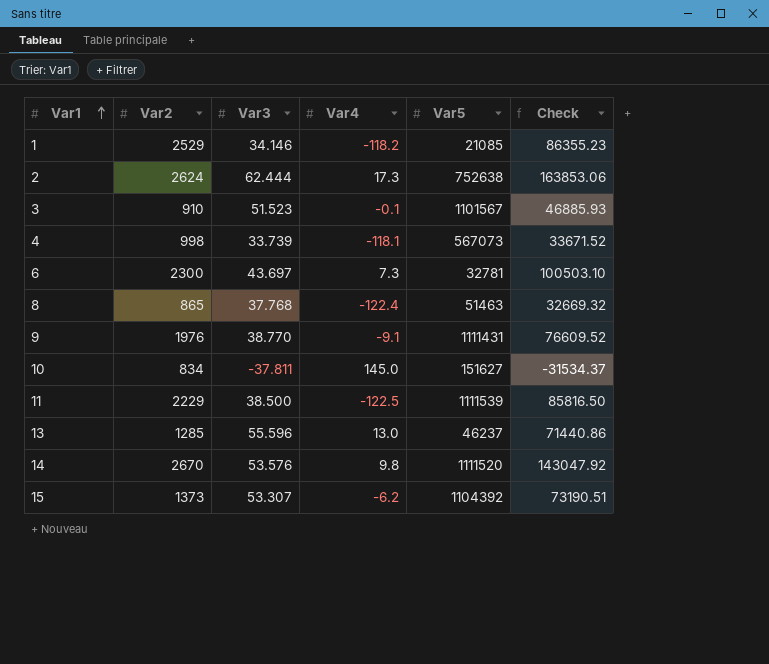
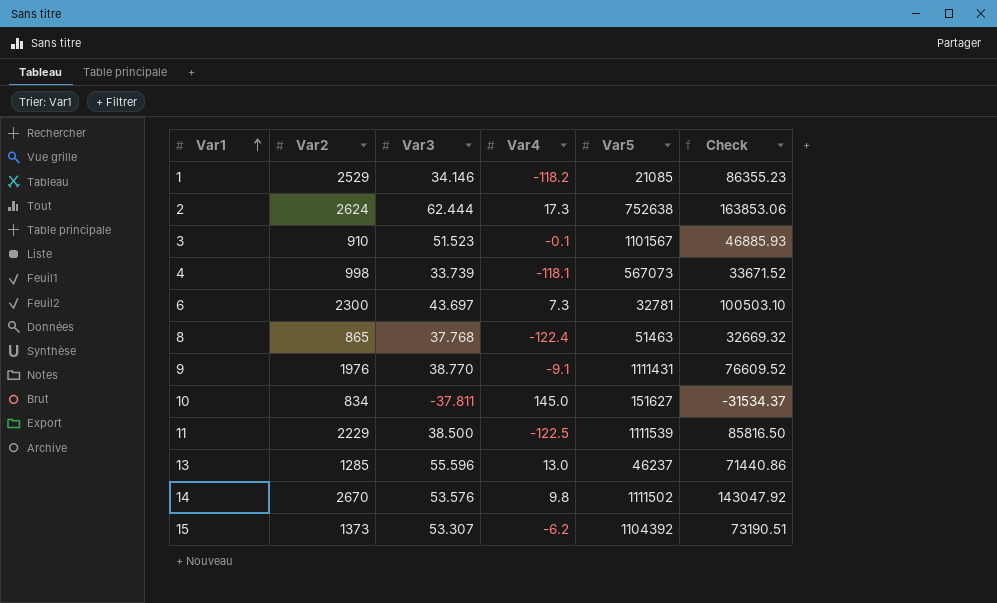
14 | Var5: 1111520 -> 1111502

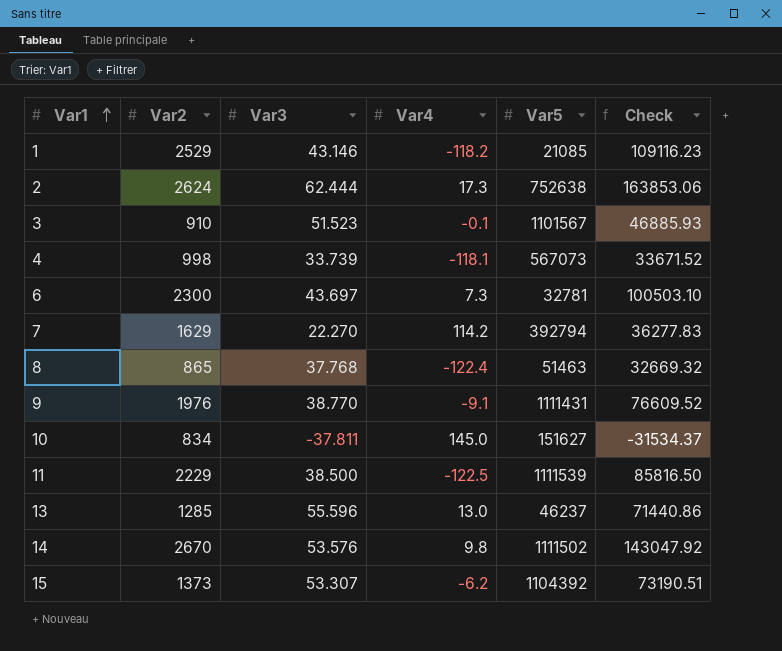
1 | Var3: 34.146 -> 43.146
1 | Check: 86355.23 -> 109116.23
row 7: none -> 1629 | 22.270 | 114.2 | 392794 | 36277.83

